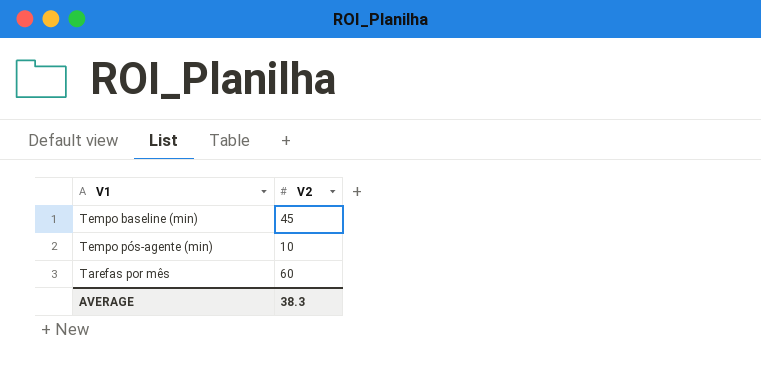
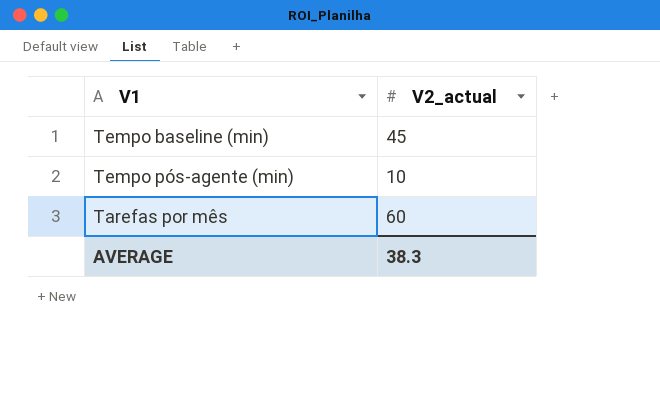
column name: V2 -> V2_actual

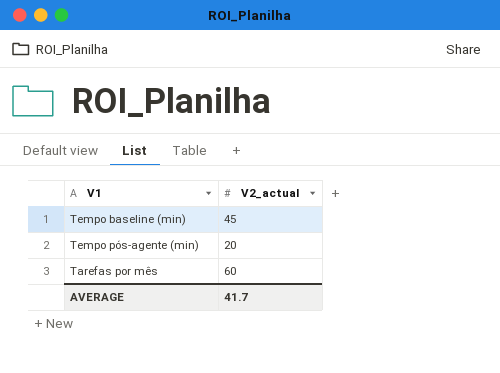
Tempo pós-agente (min) | V2_actual: 10 -> 20
AVERAGE | V2_actual: 38.3 -> 41.7

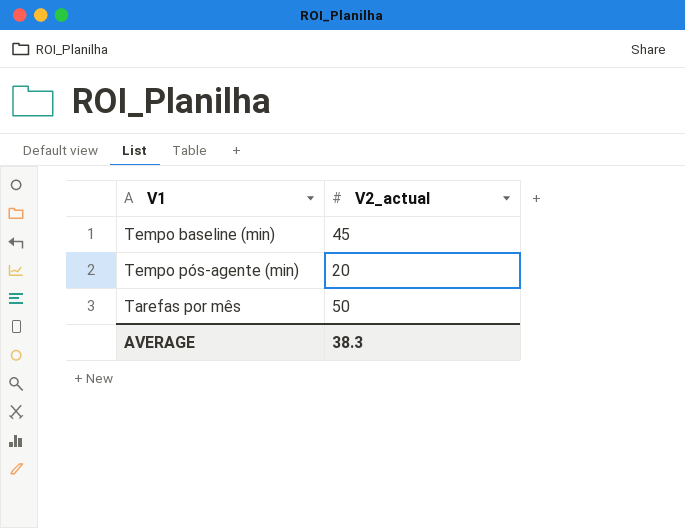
Tarefas por mês | V2_actual: 60 -> 50
AVERAGE | V2_actual: 41.7 -> 38.3

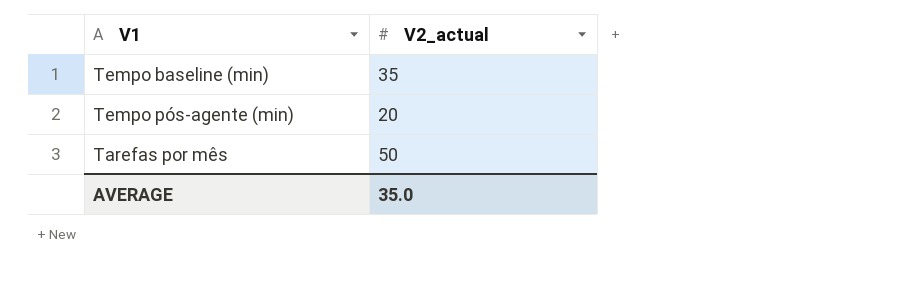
Tempo baseline (min) | V2_actual: 45 -> 35
AVERAGE | V2_actual: 38.3 -> 35.0

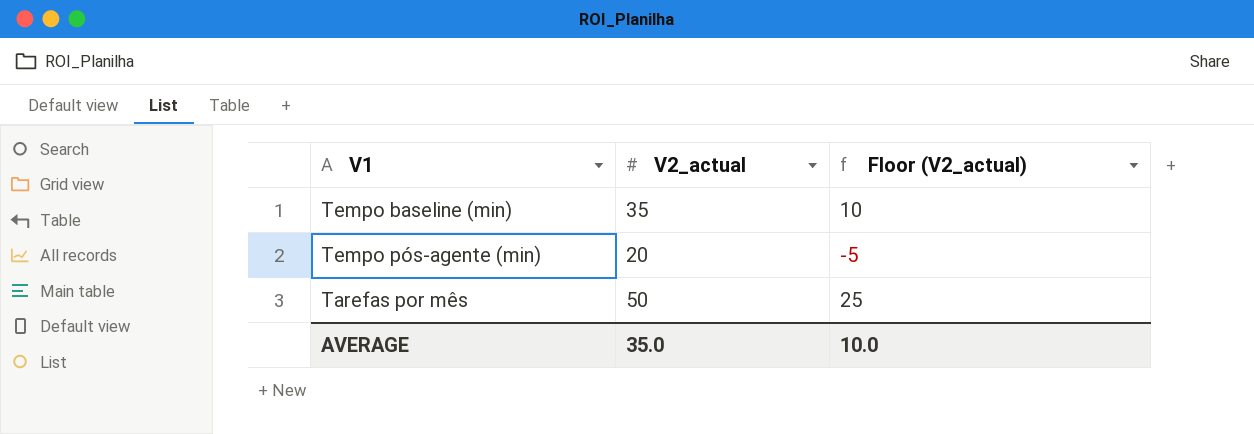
column Floor (V2_actual) | formula: none -> [V2_actual] - 25

